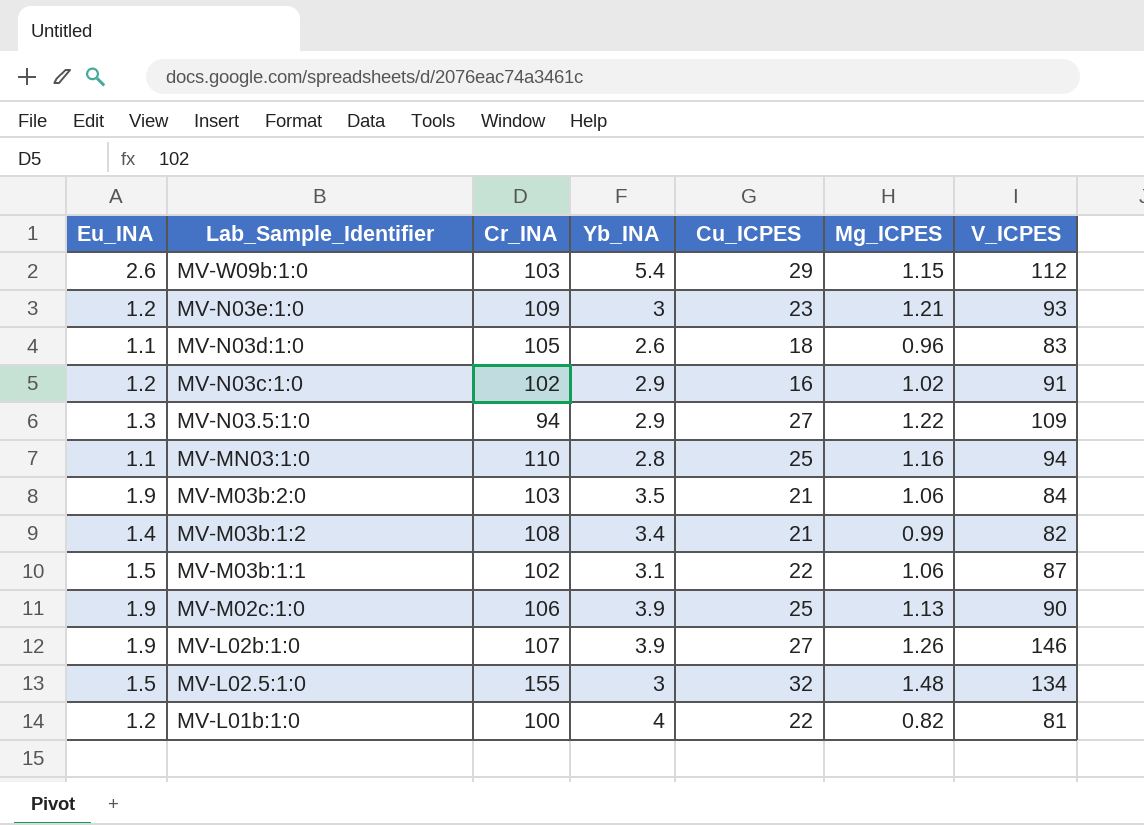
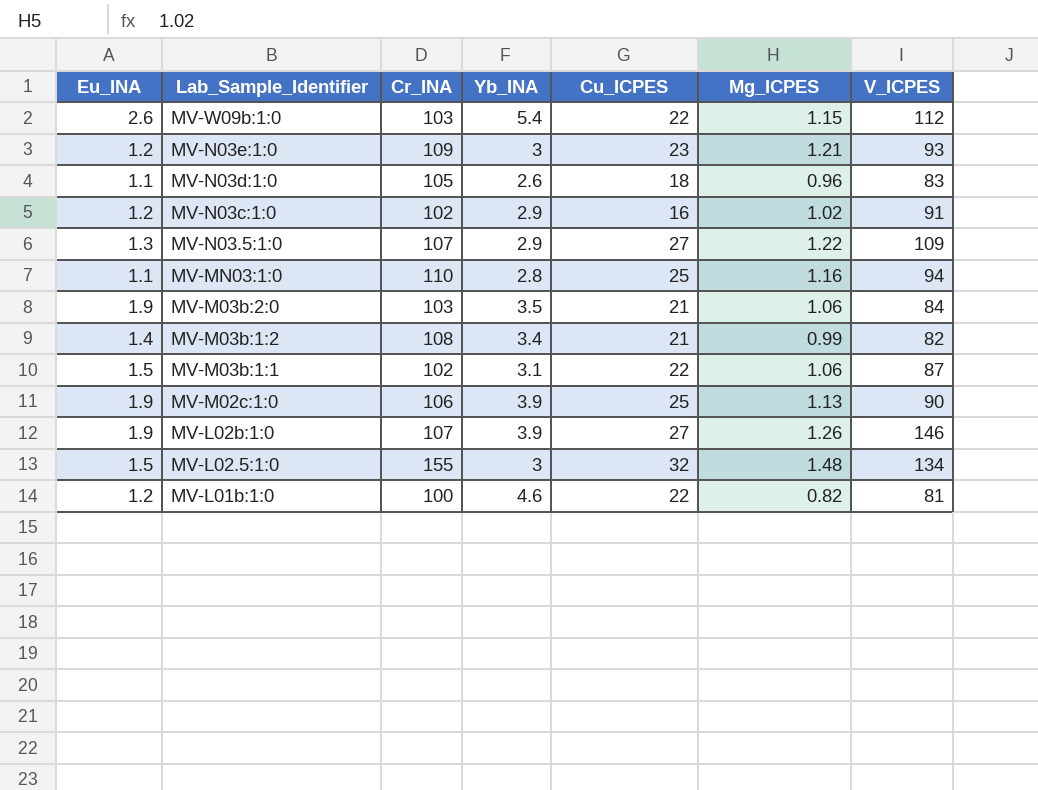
MV-W09b:1:0 | Cu_ICPES: 29 -> 22
MV-N03.5:1:0 | Cr_INA: 94 -> 107
MV-L01b:1:0 | Yb_INA: 4 -> 4.6

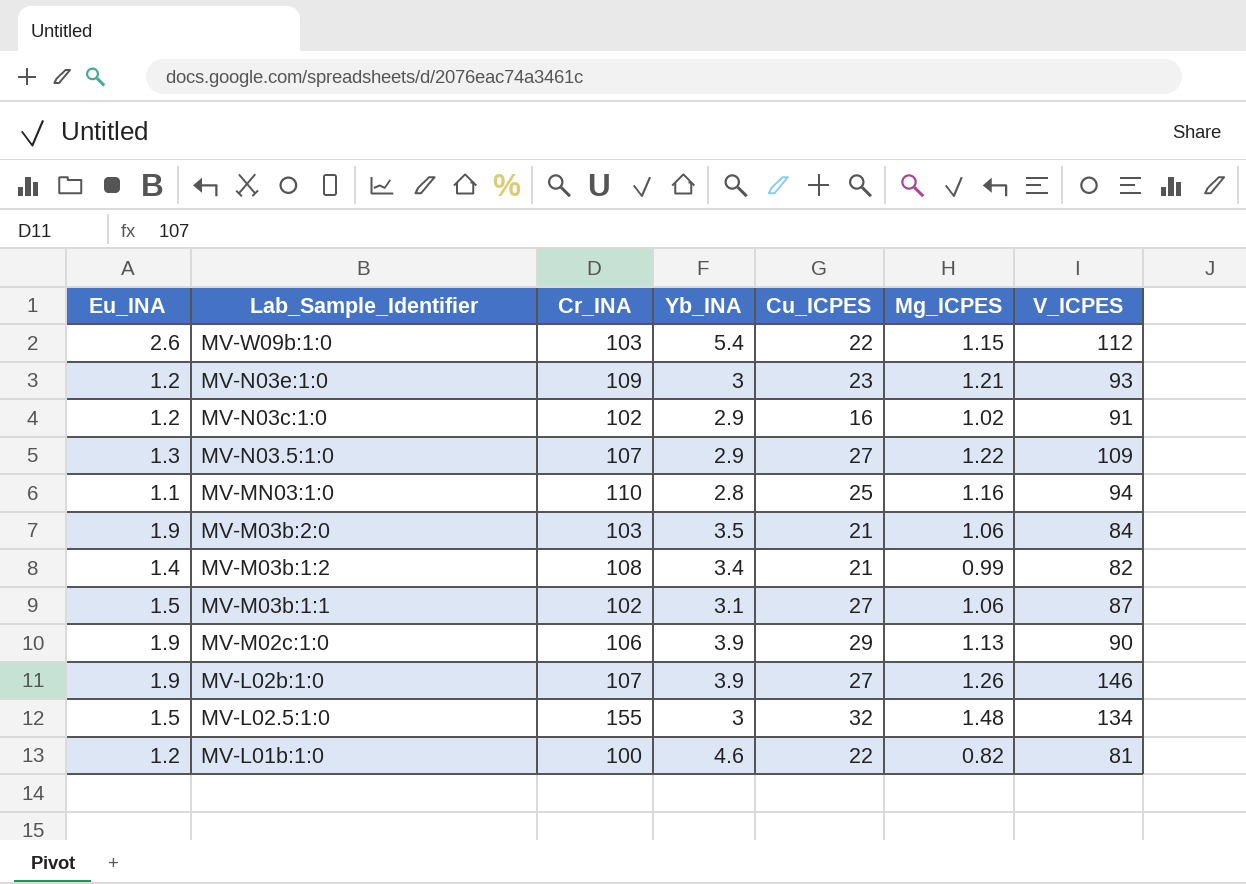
row MV-N03d:1:0: 1.1 | 105 | 2.6 | 18 | 0.96 | 83 -> none
MV-M03b:1:1 | Cu_ICPES: 22 -> 27
MV-M02c:1:0 | Cu_ICPES: 25 -> 29

